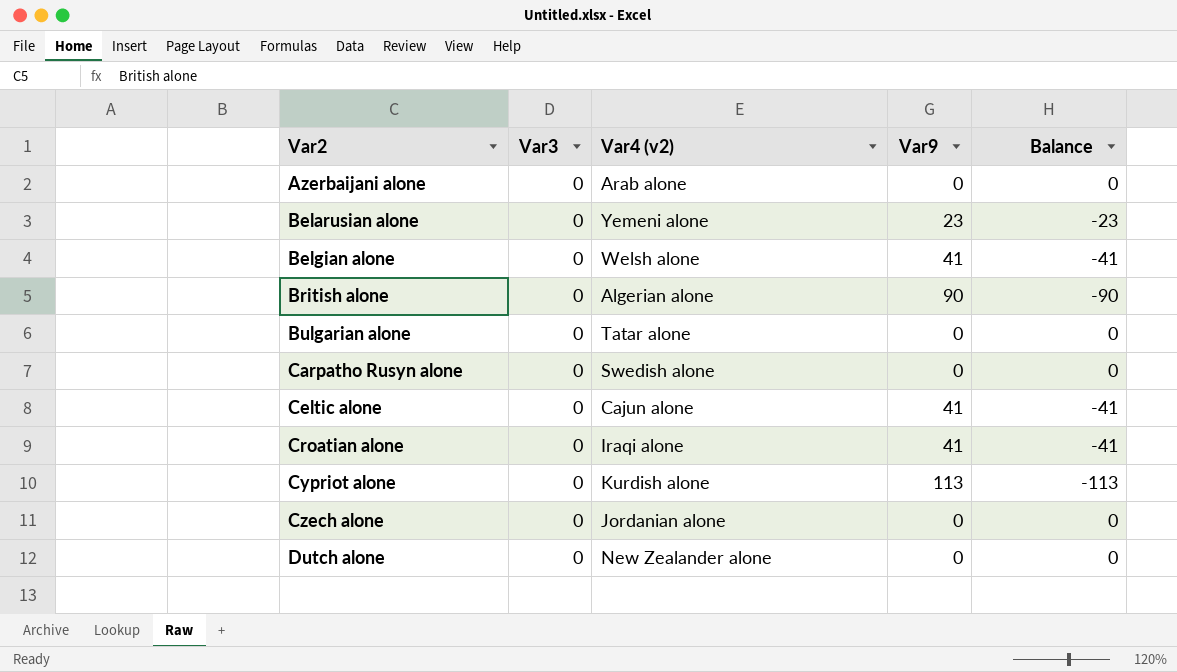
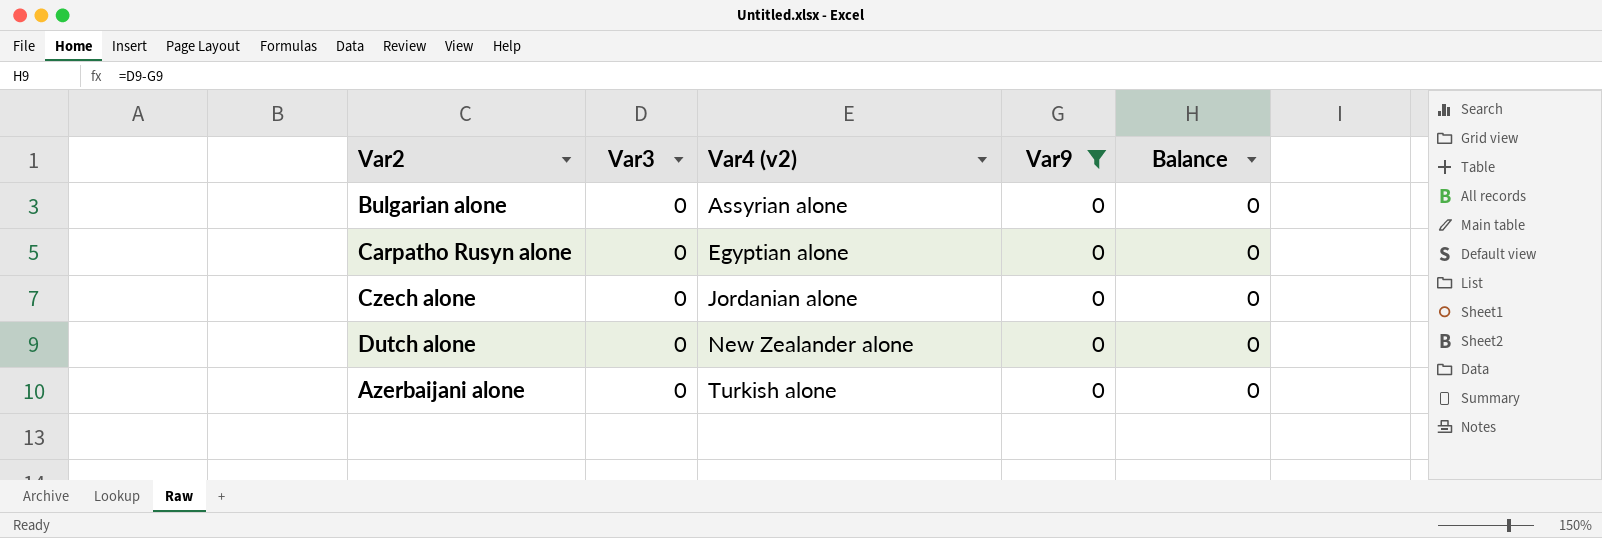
filter: none -> Var9 = 0
row order: Var2 ascending -> Var4 (v2) ascending
Bulgarian alone | Var4 (v2): Tatar alone -> Assyrian alone
Carpatho Rusyn alone | Var4 (v2): Swedish alone -> Egyptian alone
Azerbaijani alone | Var4 (v2): Arab alone -> Turkish alone

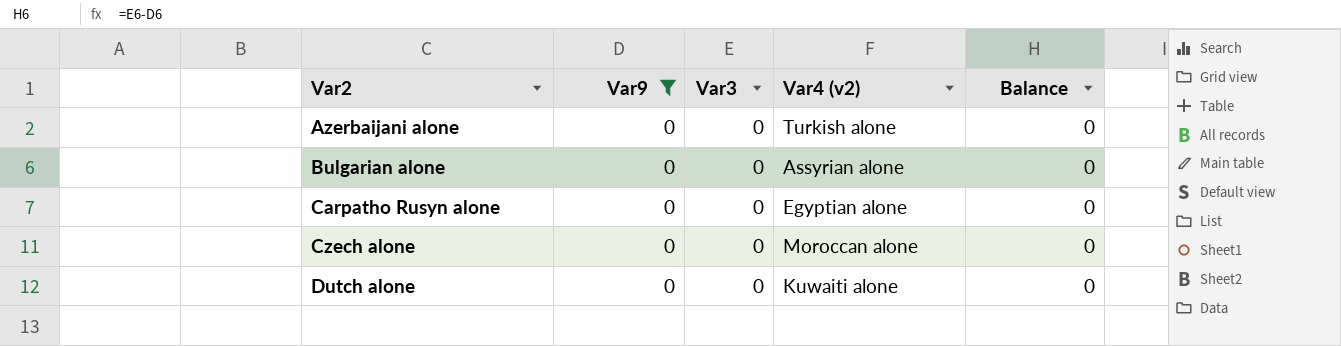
row order: Var4 (v2) ascending -> Var2 ascending
column Var9 | position: 4 -> 2
Czech alone | Var4 (v2): Jordanian alone -> Moroccan alone
Dutch alone | Var4 (v2): New Zealander alone -> Kuwaiti alone

